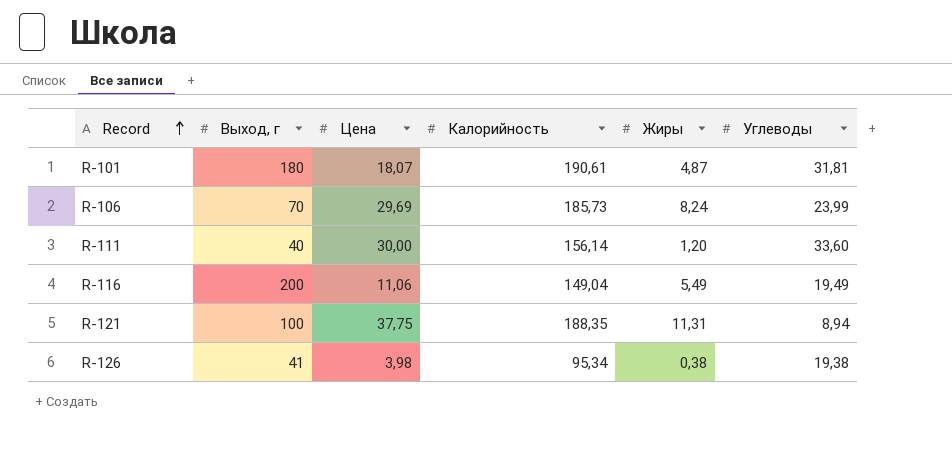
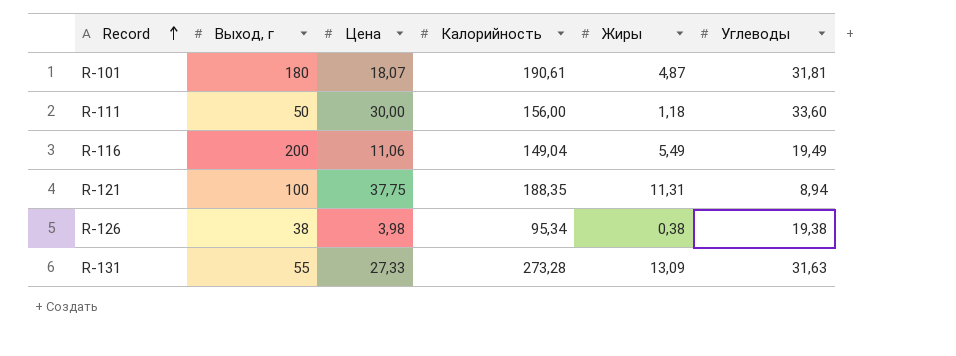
row R-106: 70 | 29,69 | 185,73 | 8,24 | 23,99 -> none
R-111 | Выход, г: 40 -> 50
R-111 | Калорийность: 156,14 -> 156,00
R-111 | Жиры: 1,20 -> 1,18
R-126 | Выход, г: 41 -> 38
row R-131: none -> 55 | 27,33 | 273,28 | 13,09 | 31,63

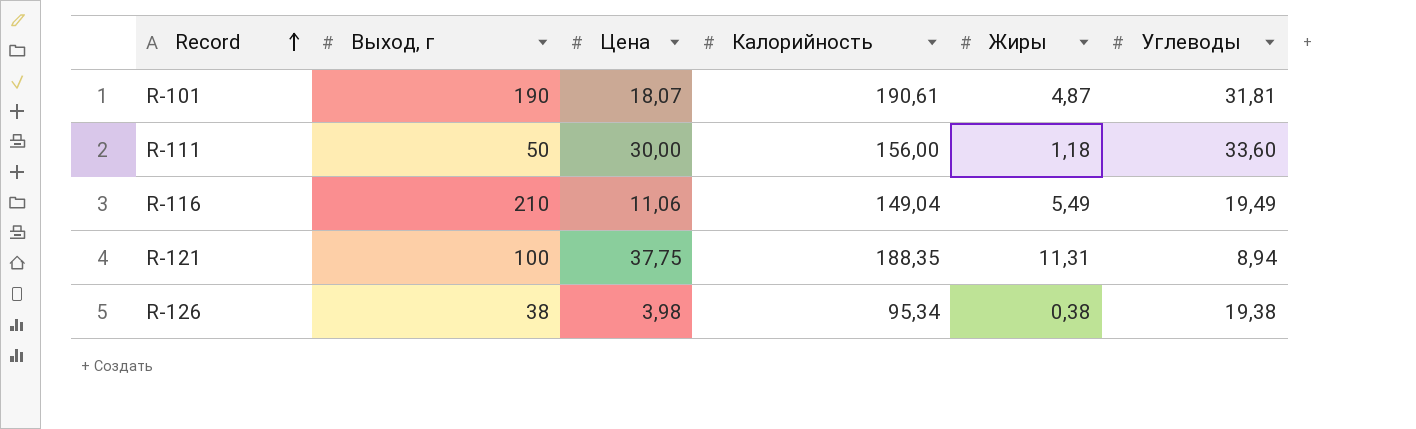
row R-131: 55 | 27,33 | 273,28 | 13,09 | 31,63 -> none
R-101 | Выход, г: 180 -> 190
R-116 | Выход, г: 200 -> 210

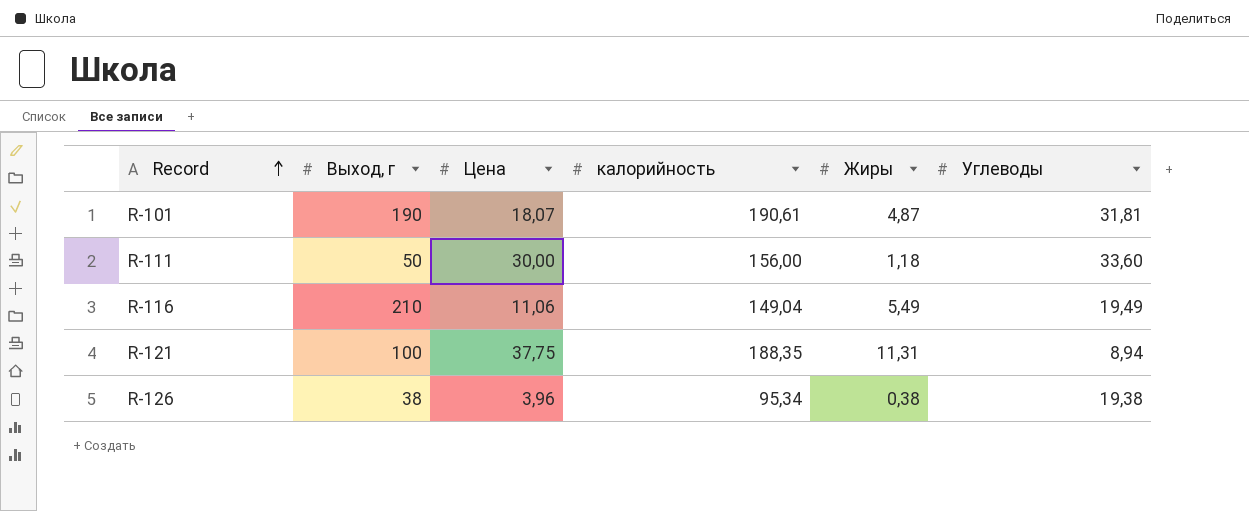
column name: Калорийность -> калорийность
R-126 | Цена: 3,98 -> 3,96

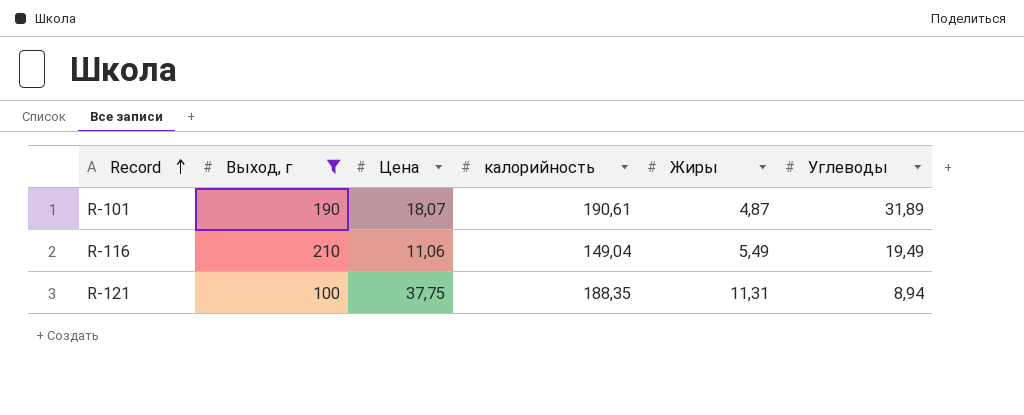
filter: none -> Выход, г >= 100
R-101 | Углеводы: 31,81 -> 31,89

